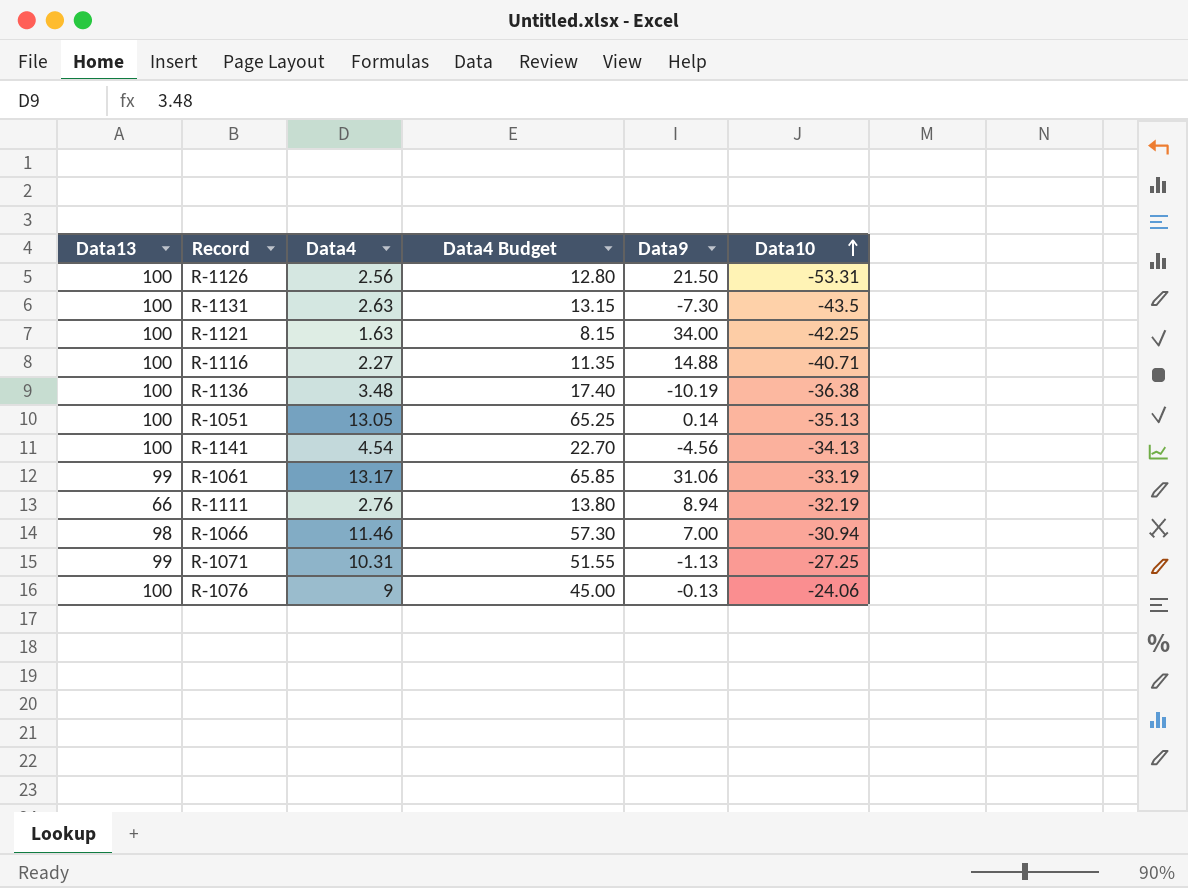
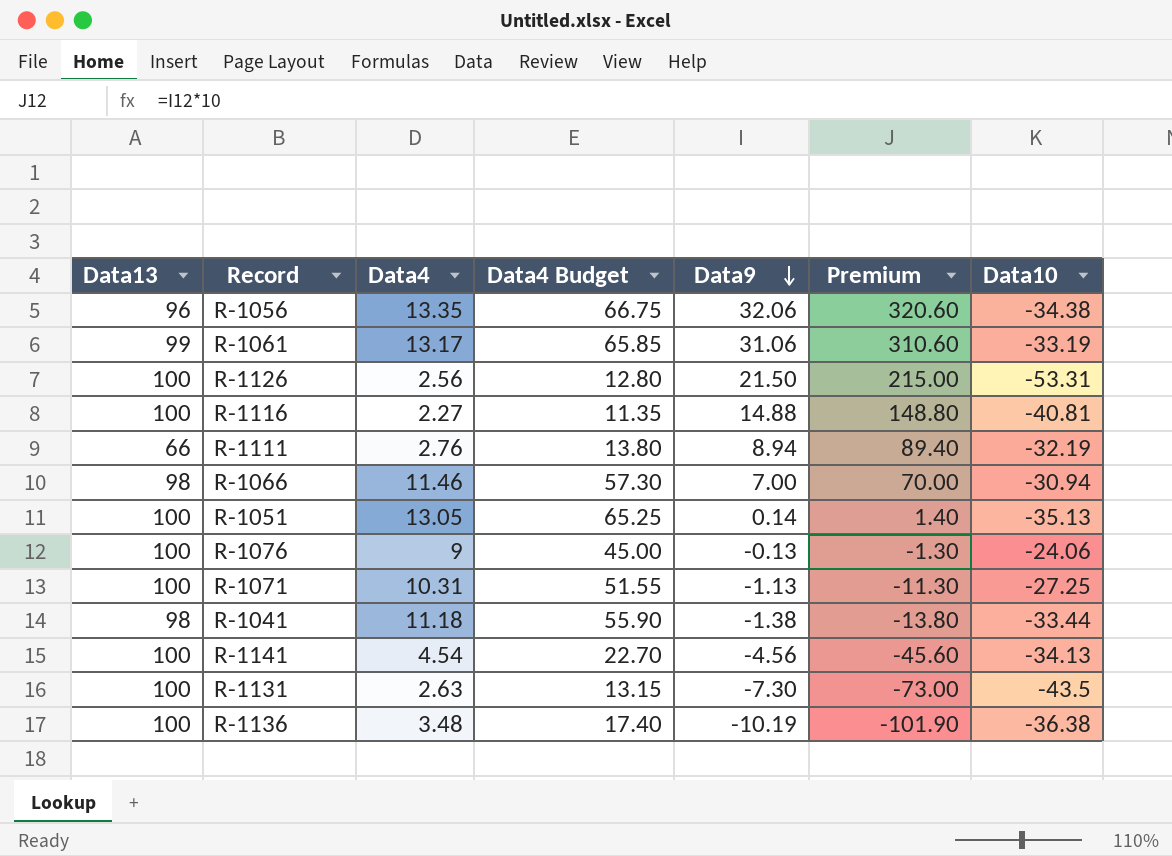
row order: Data10 ascending -> Data9 descending
column Premium | formula: none -> [Data9] * 10
row R-1121: 100 | 1.63 | 8.15 | 34.00 | -42.25 -> none
row R-1056: none -> 96 | 13.35 | 66.75 | 32.06 | 320.60 | -34.38
R-1116 | Data10: -40.71 -> -40.81
R-1071 | Data13: 99 -> 100
row R-1041: none -> 98 | 11.18 | 55.90 | -1.38 | -13.80 | -33.44

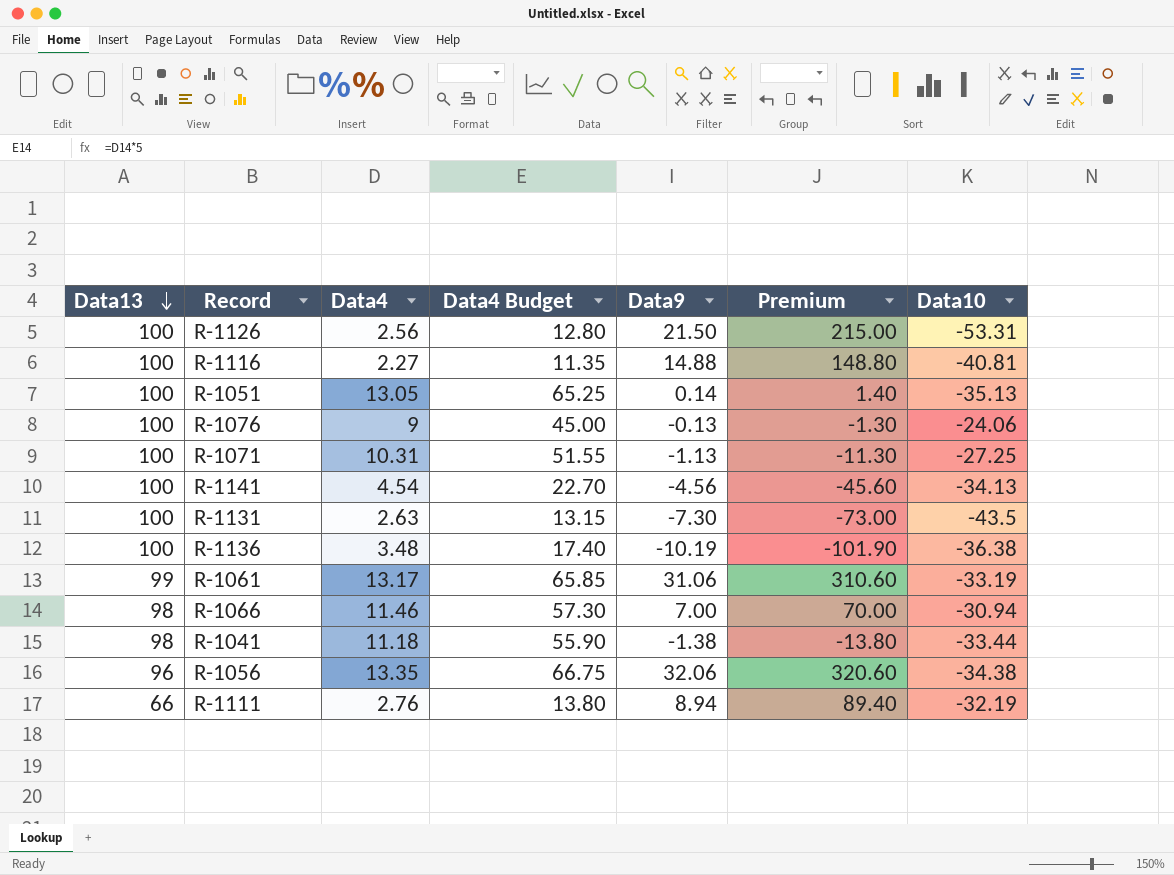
row order: Data9 descending -> Data13 descending

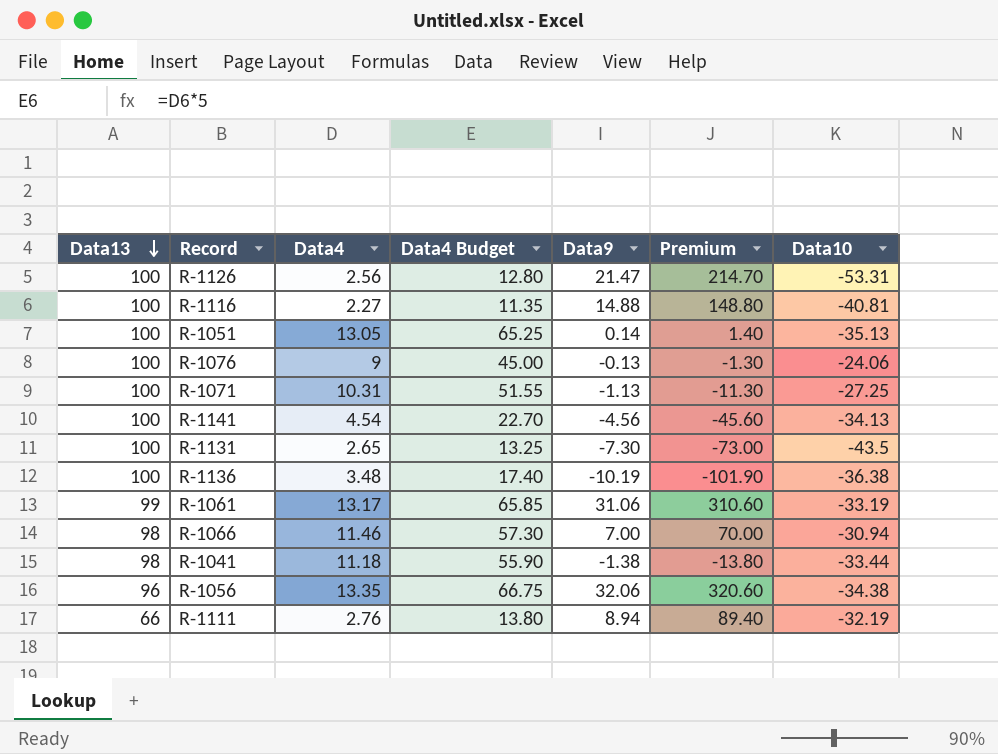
R-1126 | Data9: 21.50 -> 21.47
R-1126 | Premium: 215.00 -> 214.70
R-1131 | Data4: 2.63 -> 2.65
R-1131 | Data4 Budget: 13.15 -> 13.25

